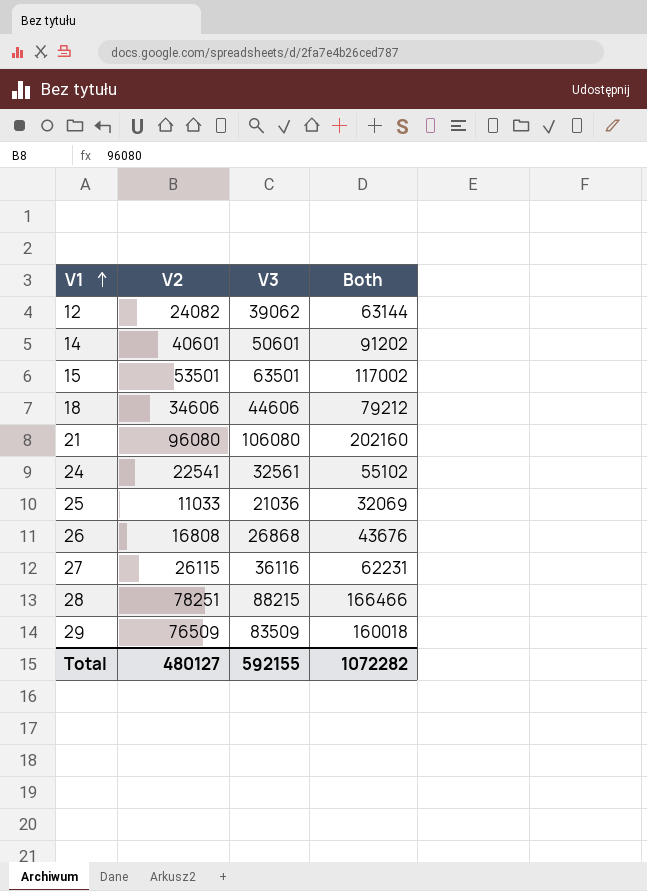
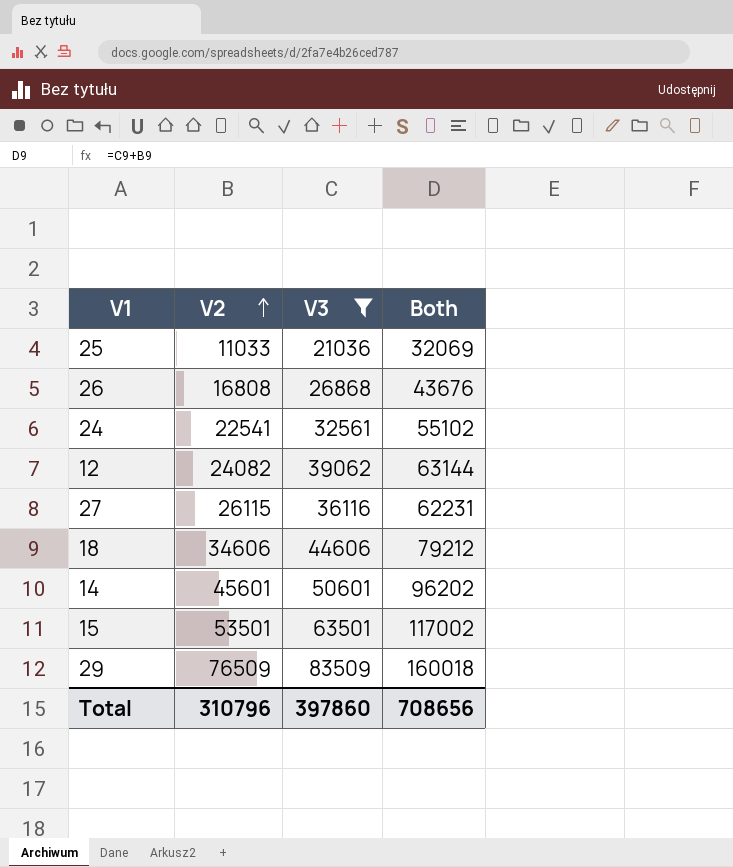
filter: none -> V3 <= 83509
row order: V1 ascending -> V2 ascending
14 | V2: 40601 -> 45601
14 | Both: 91202 -> 96202
Total | V2: 480127 -> 310796
Total | V3: 592155 -> 397860
Total | Both: 1072282 -> 708656

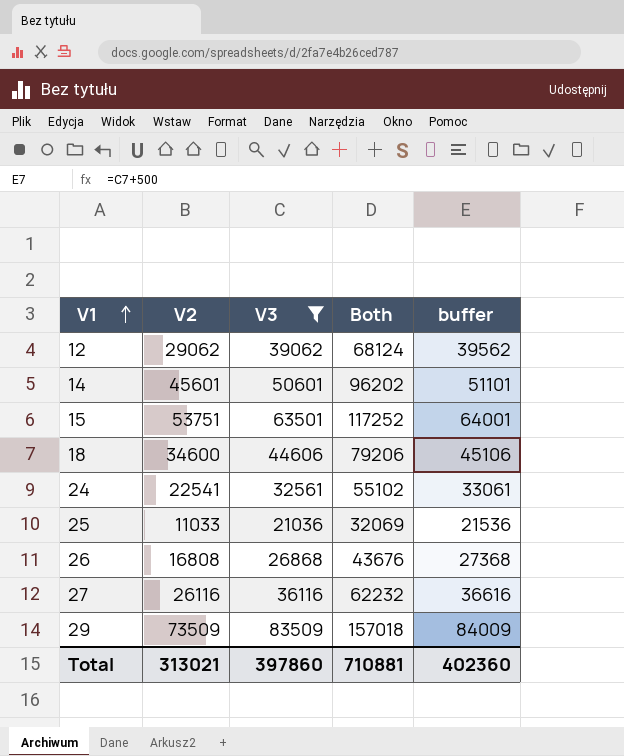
row order: V2 ascending -> V1 ascending
column buffer | formula: none -> [V3] + 500
12 | V2: 24082 -> 29062
12 | Both: 63144 -> 68124
15 | V2: 53501 -> 53751
15 | Both: 117002 -> 117252
18 | V2: 34606 -> 34600
18 | Both: 79212 -> 79206
27 | V2: 26115 -> 26116
27 | Both: 62231 -> 62232
29 | V2: 76509 -> 73509
29 | Both: 160018 -> 157018
Total | V2: 310796 -> 313021
Total | Both: 708656 -> 710881

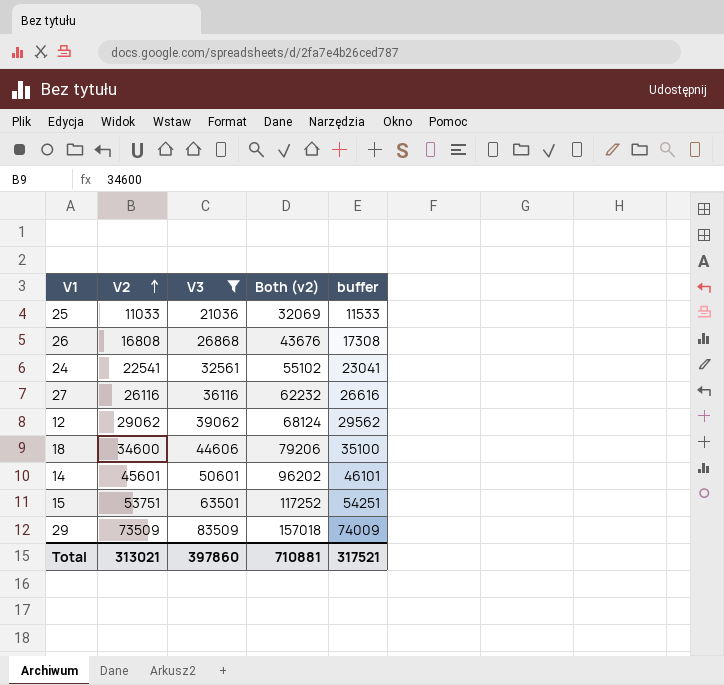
row order: V1 ascending -> V2 ascending
column name: Both -> Both (v2)
column buffer | formula: [V3] + 500 -> [V2] + 500
Total | buffer: 402360 -> 317521

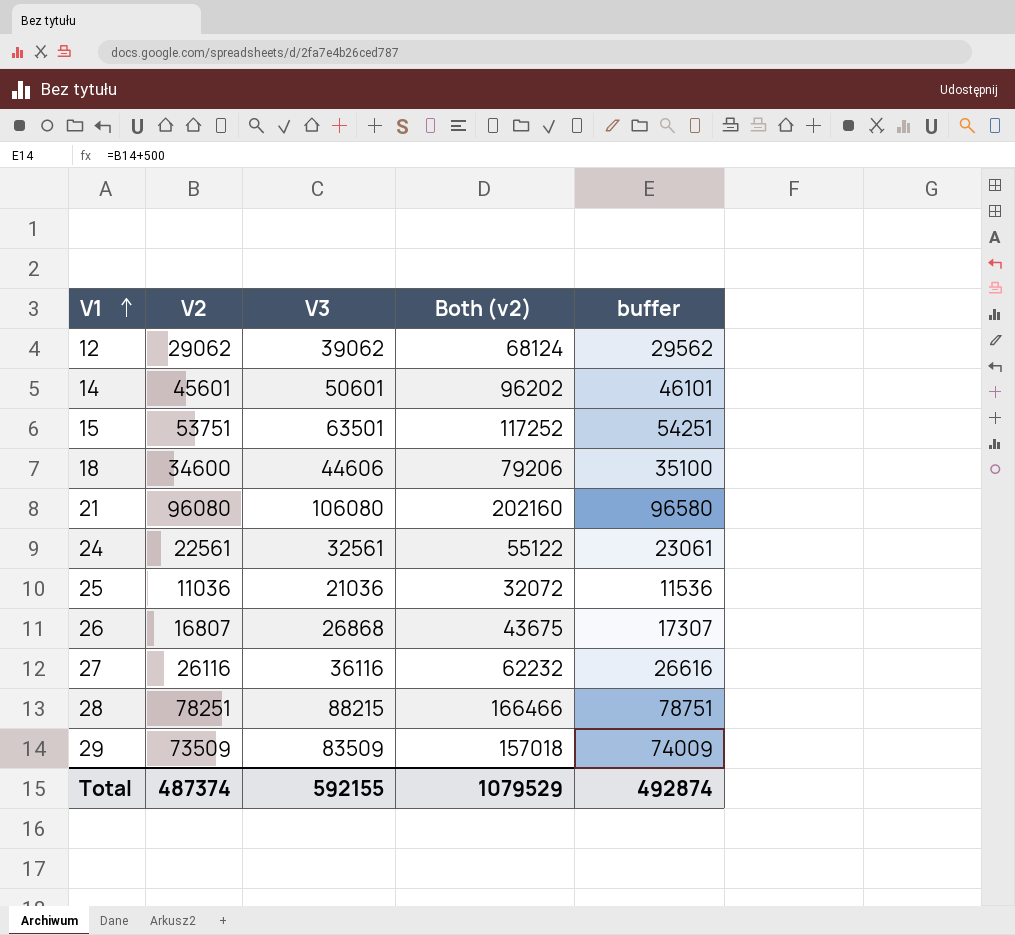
filter: V3 <= 83509 -> none
row order: V2 ascending -> V1 ascending
24 | V2: 22541 -> 22561
24 | Both (v2): 55102 -> 55122
24 | buffer: 23041 -> 23061
25 | V2: 11033 -> 11036
25 | Both (v2): 32069 -> 32072
25 | buffer: 11533 -> 11536
26 | V2: 16808 -> 16807
26 | Both (v2): 43676 -> 43675
26 | buffer: 17308 -> 17307
Total | V2: 313021 -> 487374
Total | V3: 397860 -> 592155
Total | Both (v2): 710881 -> 1079529
Total | buffer: 317521 -> 492874

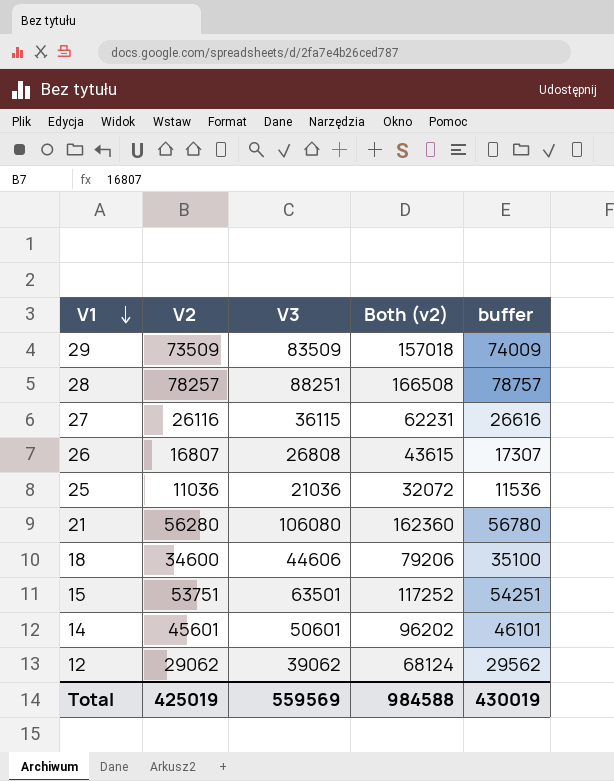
row order: V1 ascending -> V1 descending
row 24: 22561 | 32561 | 55122 | 23061 -> none
28 | V2: 78251 -> 78257
28 | V3: 88215 -> 88251
28 | Both (v2): 166466 -> 166508
28 | buffer: 78751 -> 78757
27 | V3: 36116 -> 36115
27 | Both (v2): 62232 -> 62231
26 | V3: 26868 -> 26808
26 | Both (v2): 43675 -> 43615
21 | V2: 96080 -> 56280
21 | Both (v2): 202160 -> 162360
21 | buffer: 96580 -> 56780
Total | V2: 487374 -> 425019
Total | V3: 592155 -> 559569
Total | Both (v2): 1079529 -> 984588
Total | buffer: 492874 -> 430019

